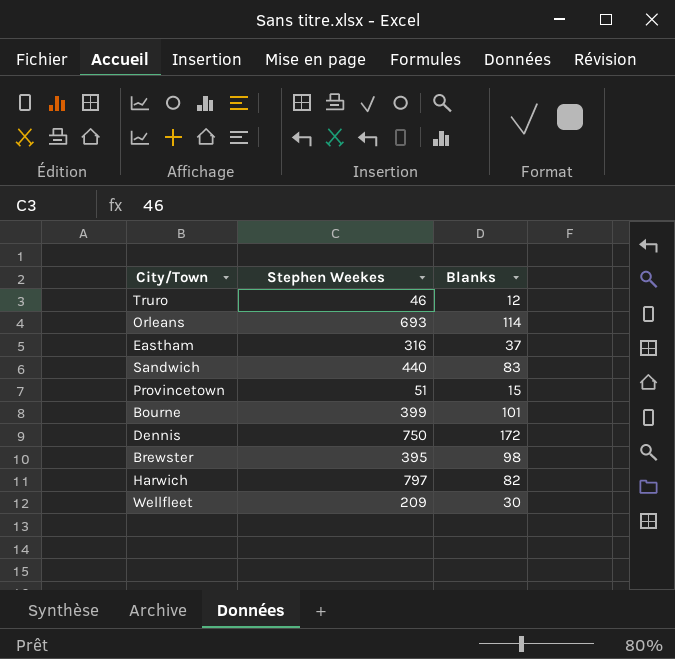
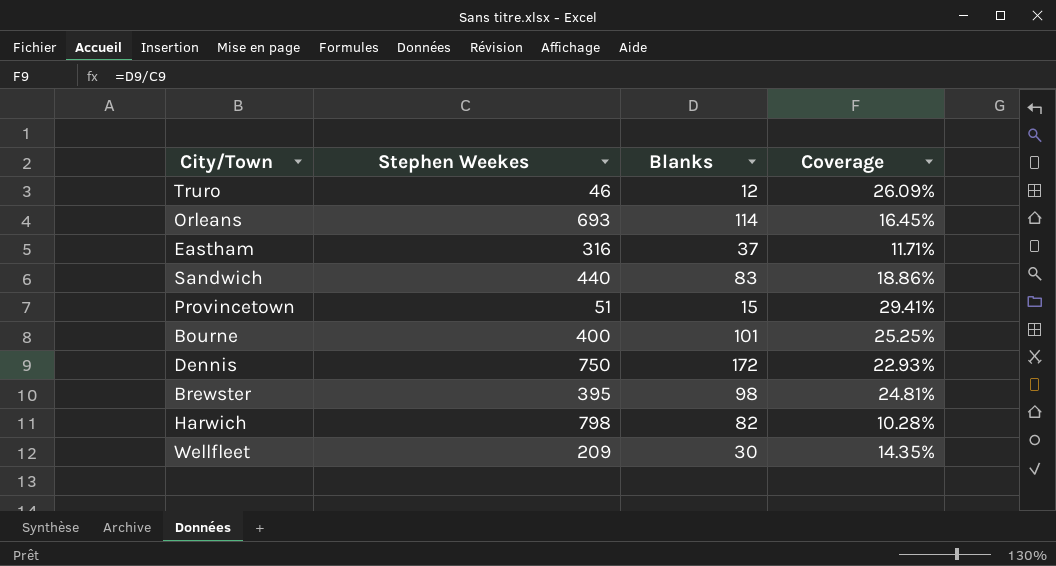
column Coverage | formula: none -> [Blanks] / [Stephen Weekes]
Bourne | Stephen Weekes: 399 -> 400
Harwich | Stephen Weekes: 797 -> 798

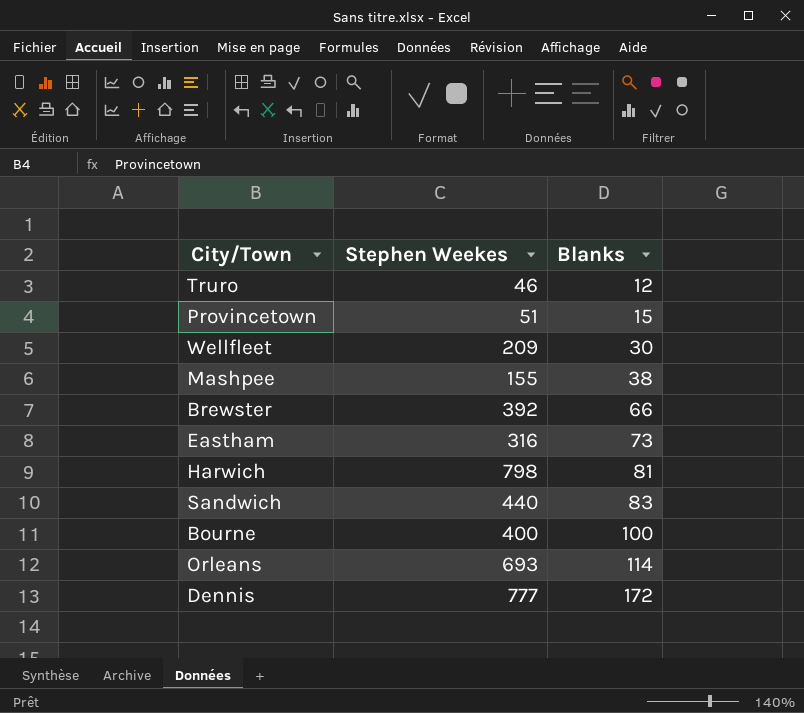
row order: none -> Blanks ascending
column Coverage | formula: [Blanks] / [Stephen Weekes] -> none
row Mashpee: none -> 155 | 38
Brewster | Stephen Weekes: 395 -> 392
Brewster | Blanks: 98 -> 66
Eastham | Blanks: 37 -> 73
Harwich | Blanks: 82 -> 81
Bourne | Blanks: 101 -> 100
Dennis | Stephen Weekes: 750 -> 777

